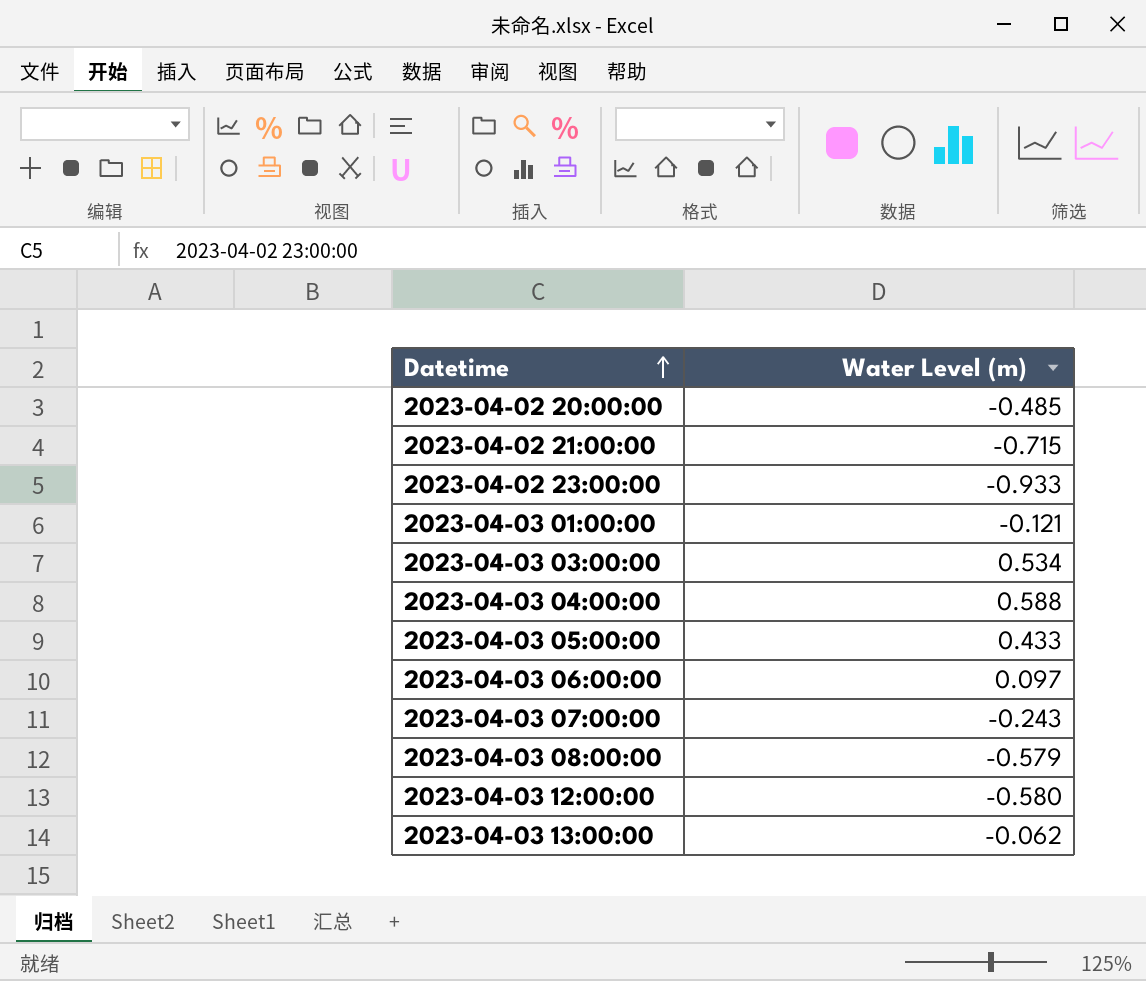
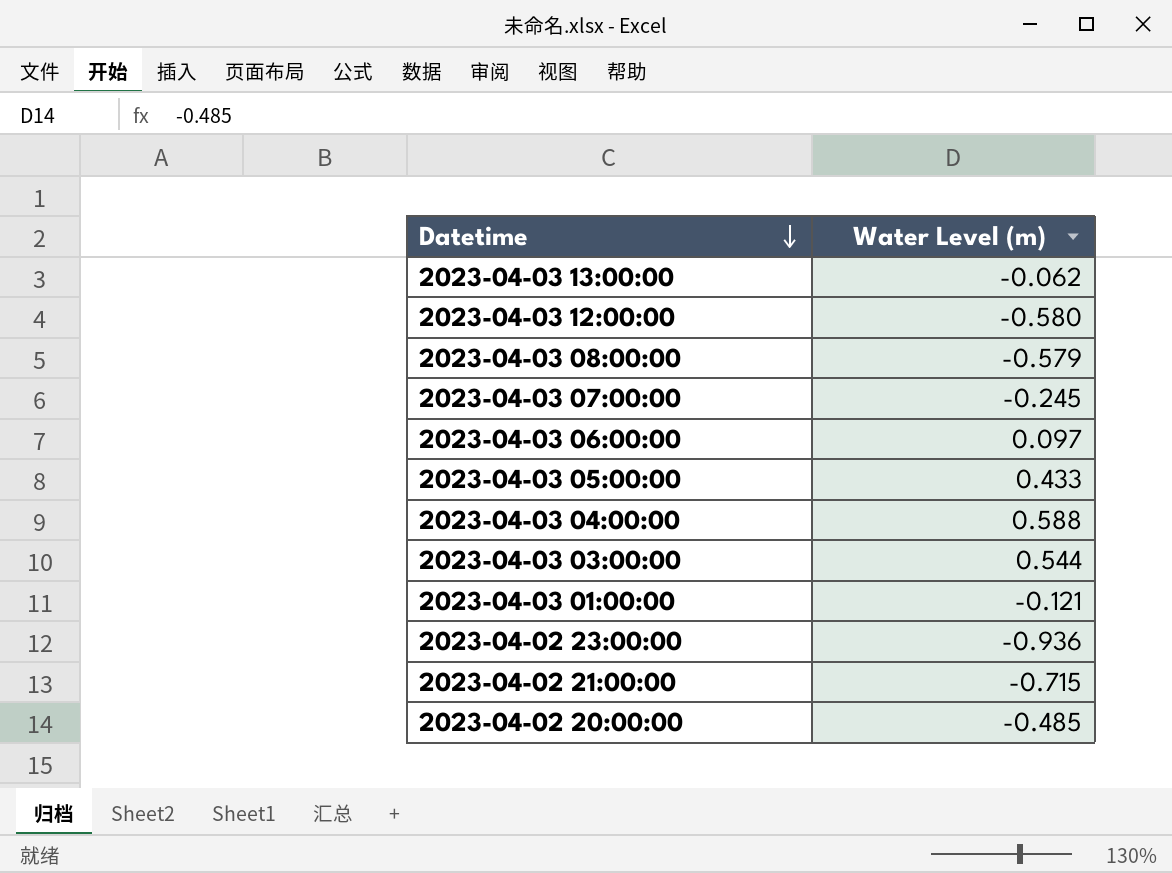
row order: Datetime ascending -> Datetime descending
2023-04-03 07:00:00 | Water Level (m): -0.243 -> -0.245
2023-04-03 03:00:00 | Water Level (m): 0.534 -> 0.544
2023-04-02 23:00:00 | Water Level (m): -0.933 -> -0.936

